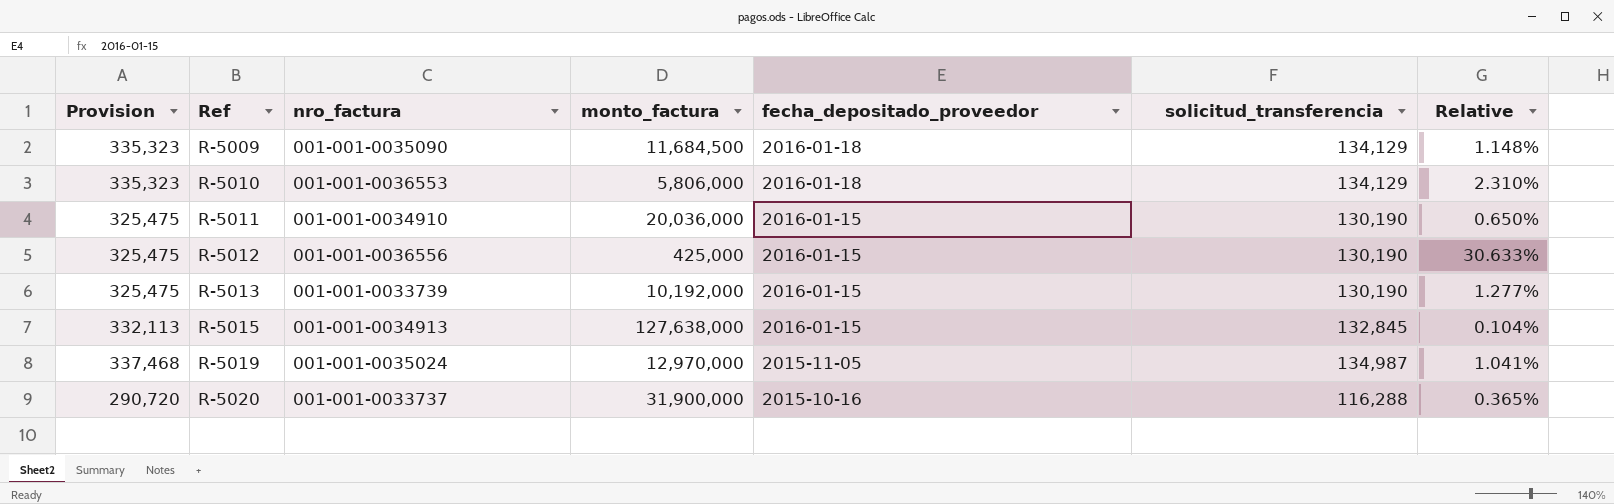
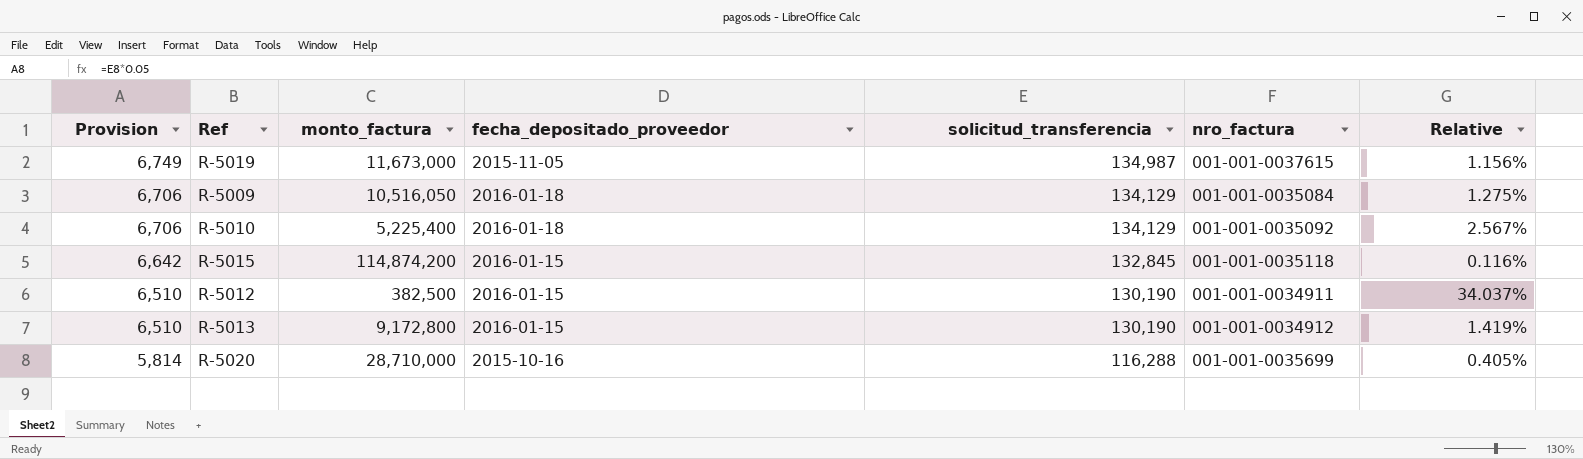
row order: Ref ascending -> Provision descending
column Provision | formula: [solicitud_transferencia] * 2.5 -> [solicitud_transferencia] * 0.05
column nro_factura | position: 3 -> 6
row R-5011: 325,475 | 001-001-0034910 | 20,036,000 | 2016-01-15 | 130,190 | 0.650% -> none
R-5019 | monto_factura: 12,970,000 -> 11,673,000
R-5019 | nro_factura: 001-001-0035024 -> 001-001-0037615
R-5019 | Relative: 1.041% -> 1.156%
R-5009 | monto_factura: 11,684,500 -> 10,516,050
R-5009 | nro_factura: 001-001-0035090 -> 001-001-0035084
R-5009 | Relative: 1.148% -> 1.275%
R-5010 | monto_factura: 5,806,000 -> 5,225,400
R-5010 | nro_factura: 001-001-0036553 -> 001-001-0035092
R-5010 | Relative: 2.310% -> 2.567%
R-5015 | monto_factura: 127,638,000 -> 114,874,200
R-5015 | nro_factura: 001-001-0034913 -> 001-001-0035118
R-5015 | Relative: 0.104% -> 0.116%
R-5012 | monto_factura: 425,000 -> 382,500
R-5012 | nro_factura: 001-001-0036556 -> 001-001-0034911
R-5012 | Relative: 30.633% -> 34.037%
R-5013 | monto_factura: 10,192,000 -> 9,172,800
R-5013 | nro_factura: 001-001-0033739 -> 001-001-0034912
R-5013 | Relative: 1.277% -> 1.419%
R-5020 | monto_factura: 31,900,000 -> 28,710,000
R-5020 | nro_factura: 001-001-0033737 -> 001-001-0035699
R-5020 | Relative: 0.365% -> 0.405%

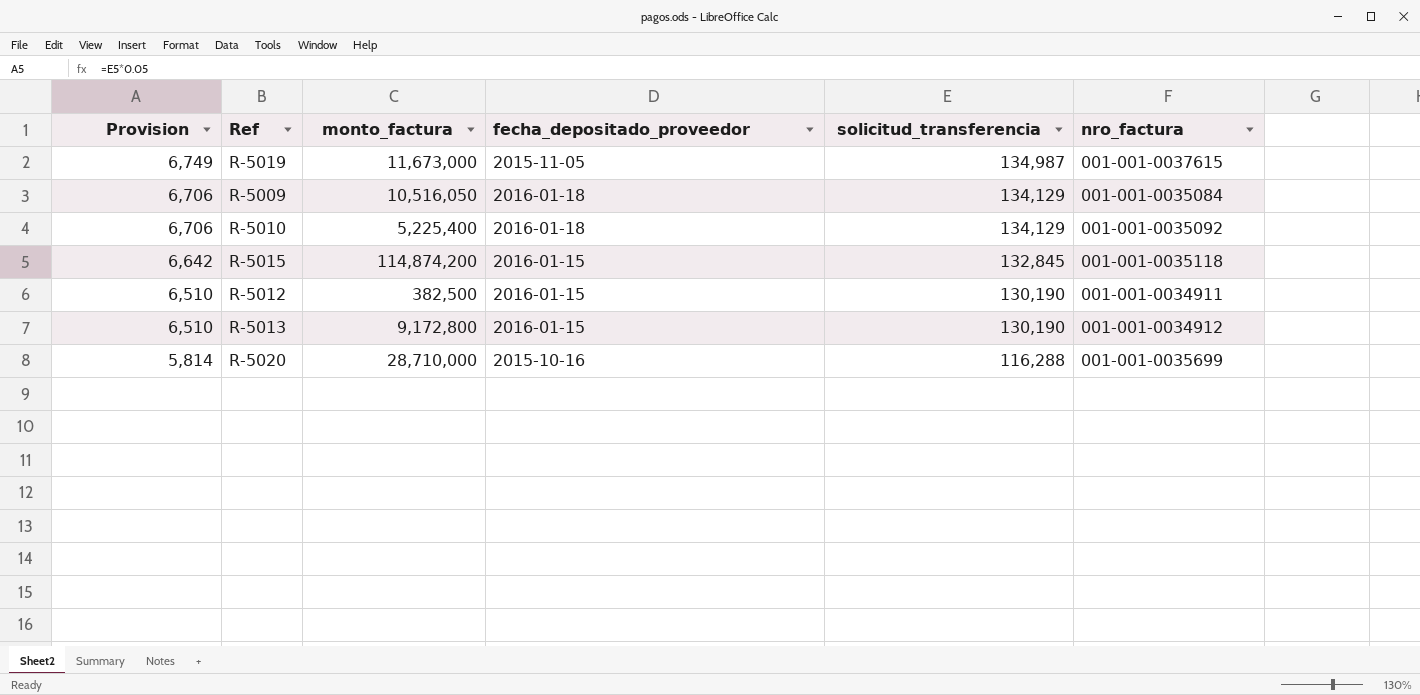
column Relative | formula: [solicitud_transferencia] / [monto_factura] -> none

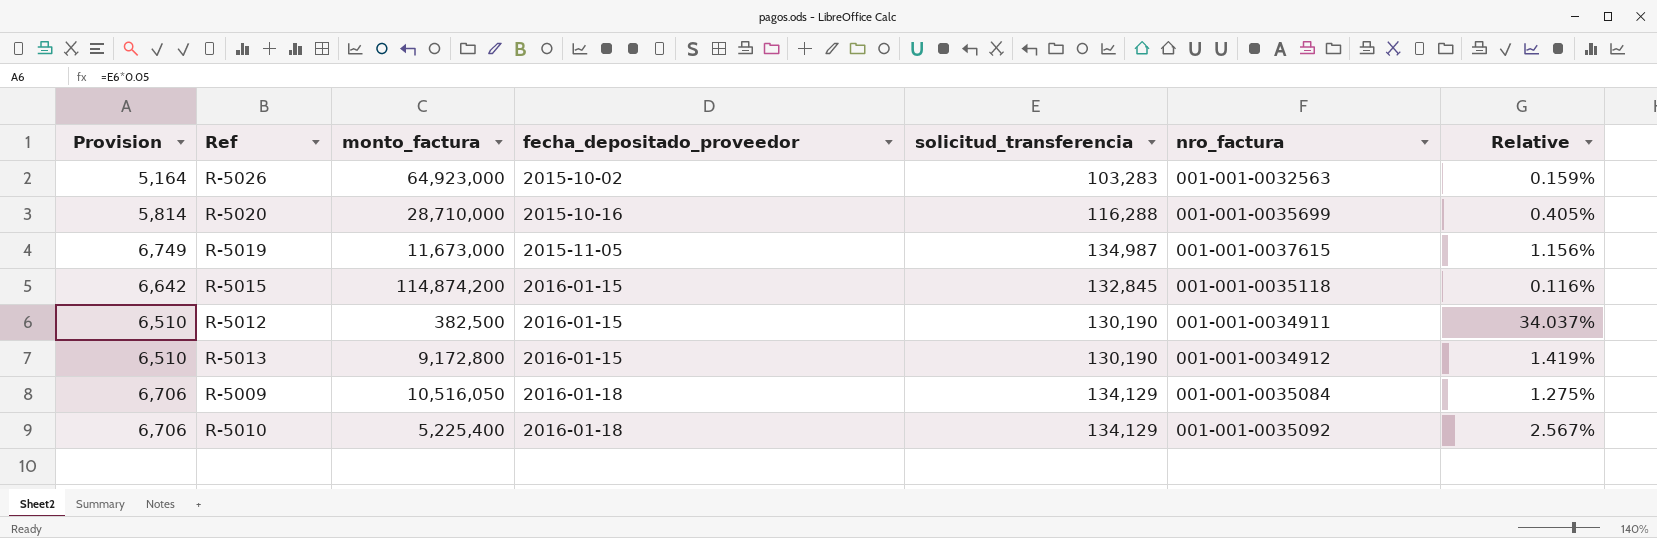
row order: Provision descending -> fecha_depositado_proveedor ascending
column Relative | formula: none -> [solicitud_transferencia] / [monto_factura]
row R-5026: none -> 5,164 | 64,923,000 | 2015-10-02 | 103,283 | 001-001-0032563 | 0.159%

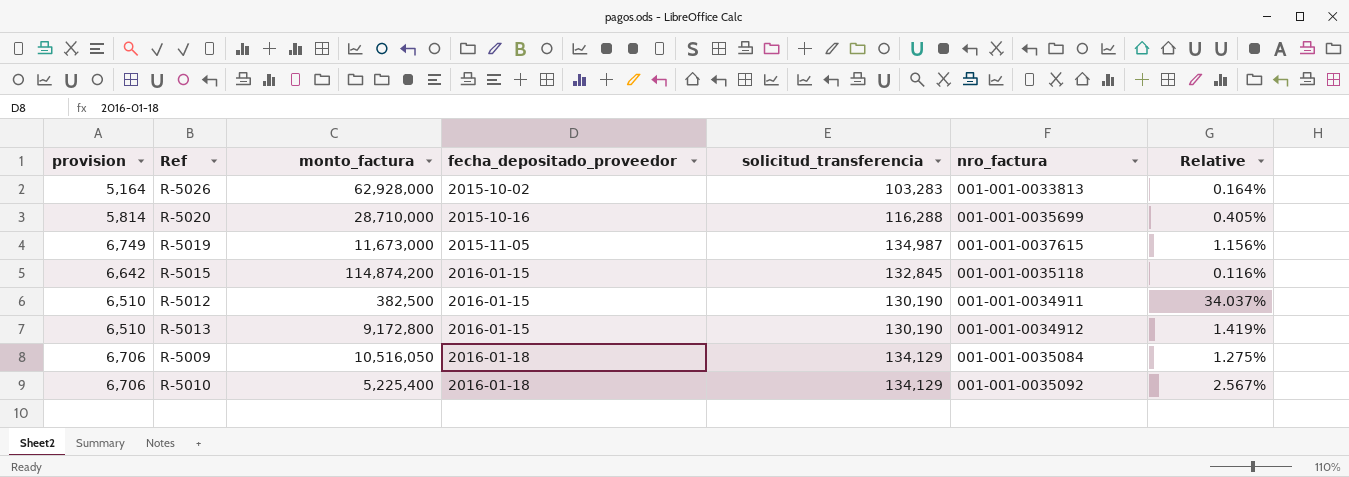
column name: Provision -> provision
R-5026 | monto_factura: 64,923,000 -> 62,928,000
R-5026 | nro_factura: 001-001-0032563 -> 001-001-0033813
R-5026 | Relative: 0.159% -> 0.164%

